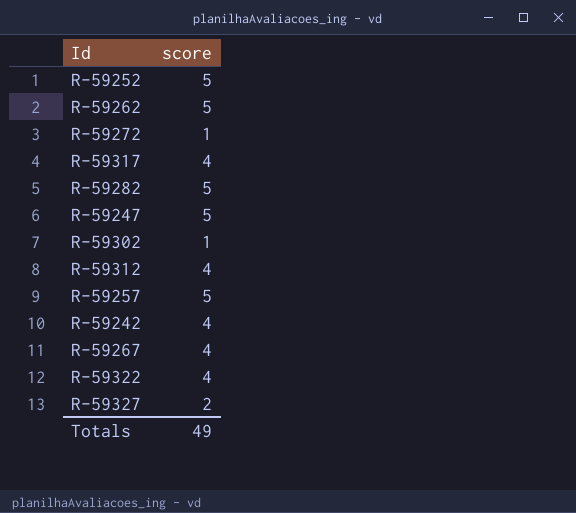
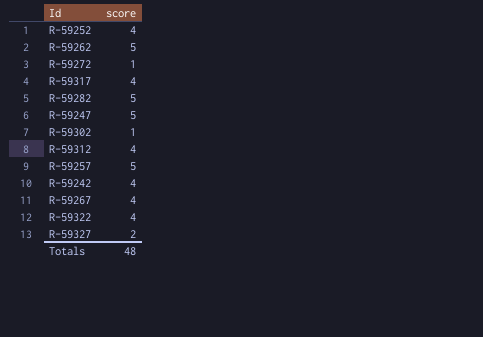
R-59252 | score: 5 -> 4
Totals | score: 49 -> 48

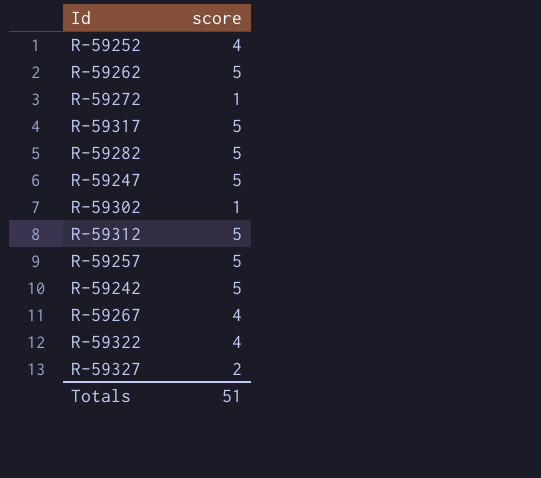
R-59317 | score: 4 -> 5
R-59312 | score: 4 -> 5
R-59242 | score: 4 -> 5
Totals | score: 48 -> 51

